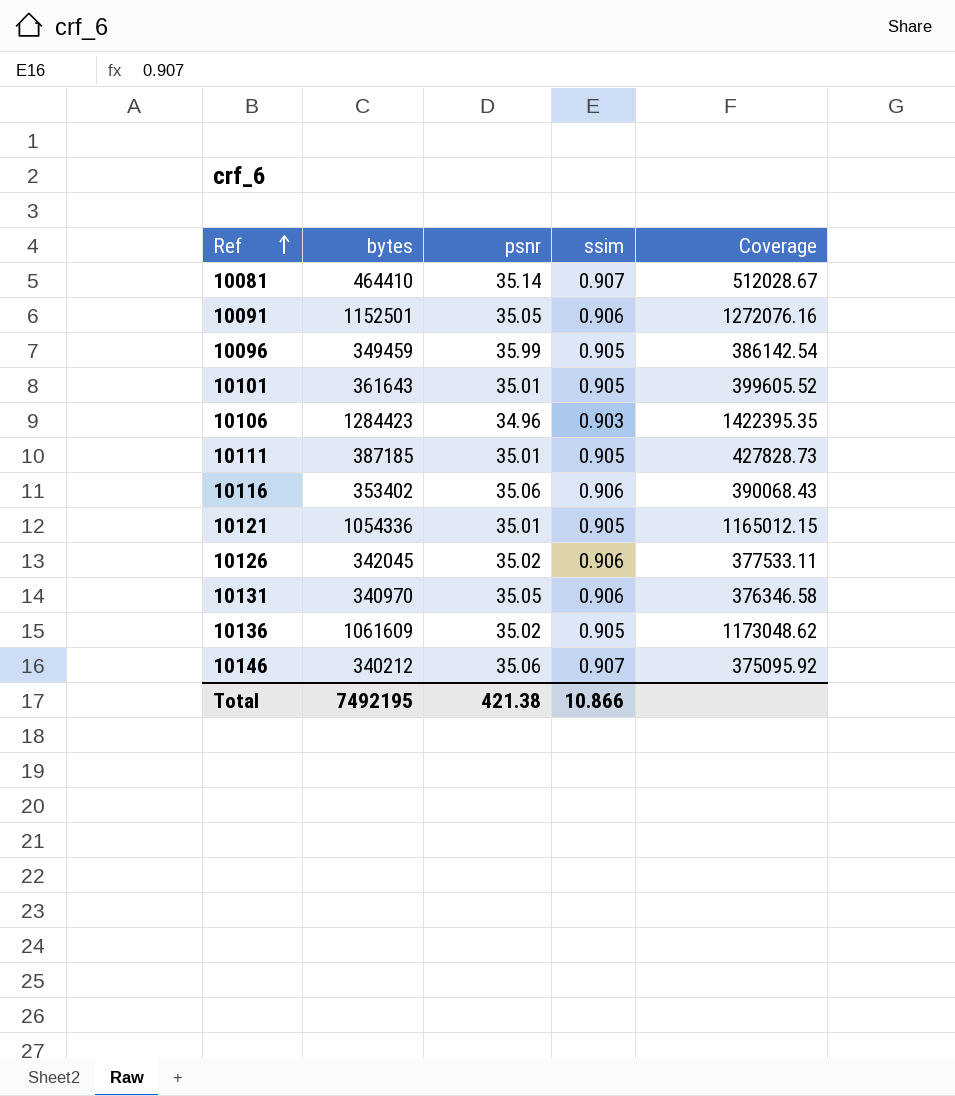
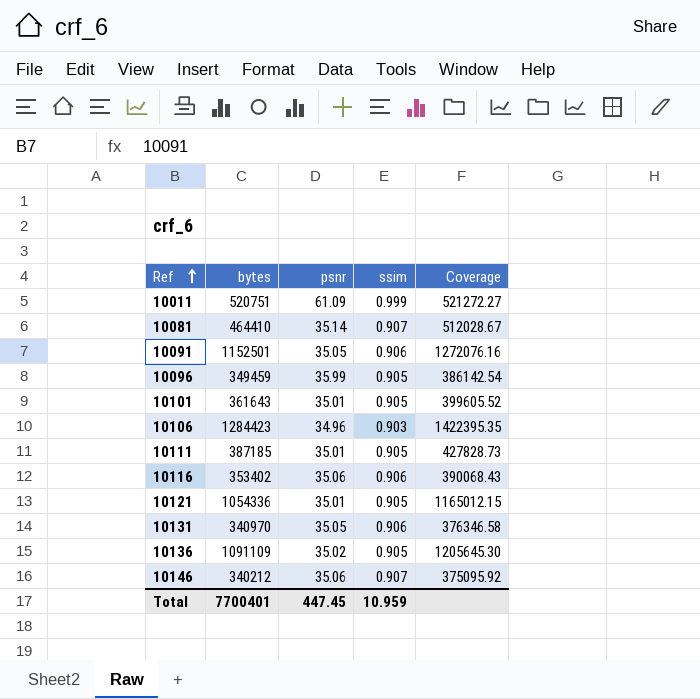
row 10126: 342045 | 35.02 | 0.906 | 377533.11 -> none
row 10011: none -> 520751 | 61.09 | 0.999 | 521272.27
10136 | bytes: 1061609 -> 1091109
10136 | Coverage: 1173048.62 -> 1205645.30
Total | bytes: 7492195 -> 7700401
Total | psnr: 421.38 -> 447.45
Total | ssim: 10.866 -> 10.959

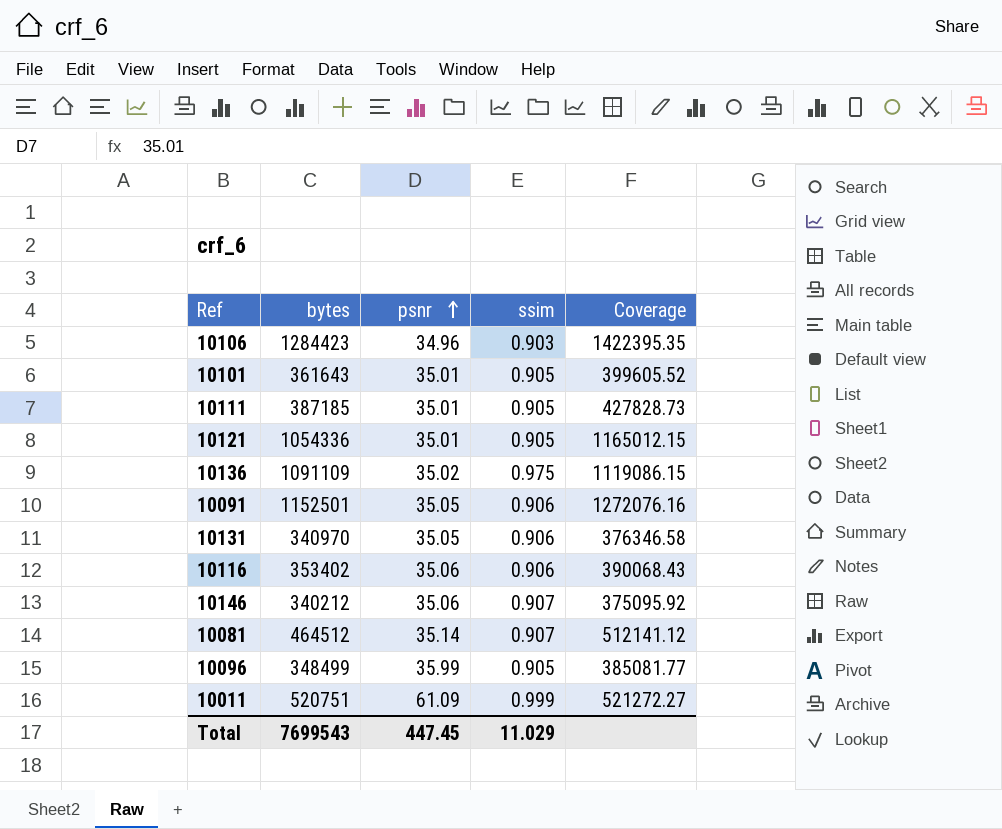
row order: Ref ascending -> psnr ascending
10136 | ssim: 0.905 -> 0.975
10136 | Coverage: 1205645.30 -> 1119086.15
10081 | bytes: 464410 -> 464512
10081 | Coverage: 512028.67 -> 512141.12
10096 | bytes: 349459 -> 348499
10096 | Coverage: 386142.54 -> 385081.77
Total | bytes: 7700401 -> 7699543
Total | ssim: 10.959 -> 11.029

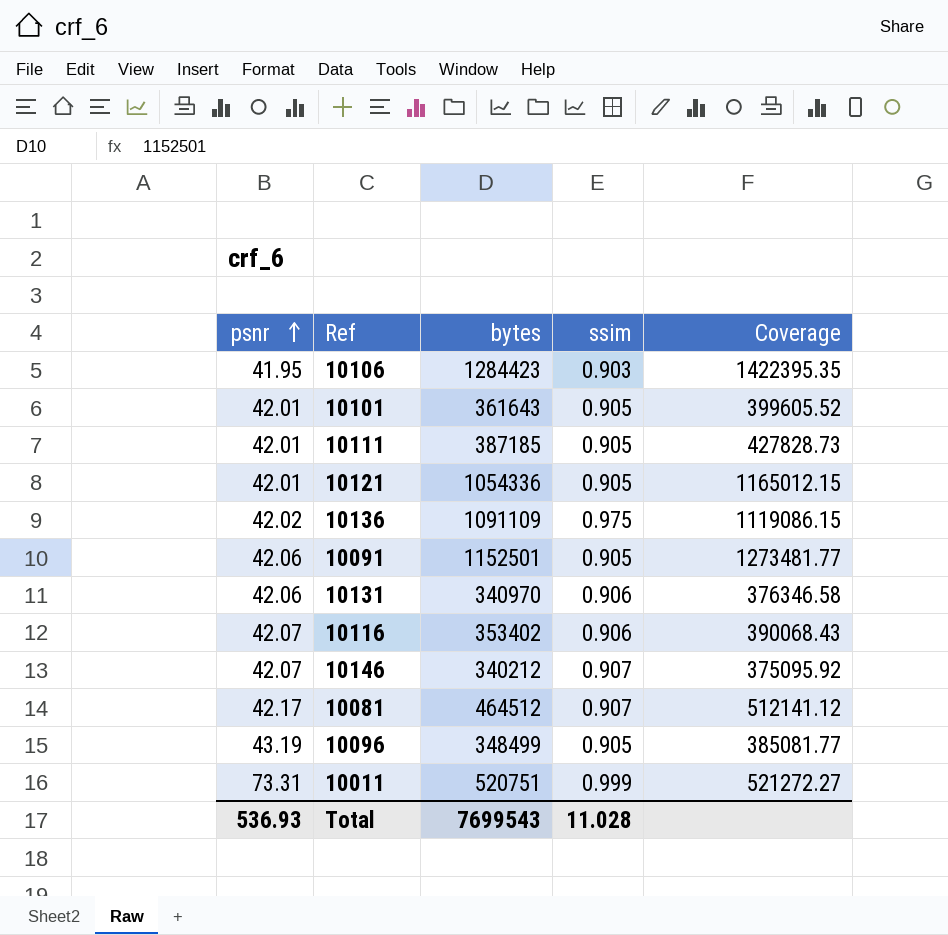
column psnr | position: 3 -> 1
10106 | psnr: 34.96 -> 41.95
10101 | psnr: 35.01 -> 42.01
10111 | psnr: 35.01 -> 42.01
10121 | psnr: 35.01 -> 42.01
10136 | psnr: 35.02 -> 42.02
10091 | psnr: 35.05 -> 42.06
10091 | ssim: 0.906 -> 0.905
10091 | Coverage: 1272076.16 -> 1273481.77
10131 | psnr: 35.05 -> 42.06
10116 | psnr: 35.06 -> 42.07
10146 | psnr: 35.06 -> 42.07
10081 | psnr: 35.14 -> 42.17
10096 | psnr: 35.99 -> 43.19
10011 | psnr: 61.09 -> 73.31
Total | psnr: 447.45 -> 536.93
Total | ssim: 11.029 -> 11.028

